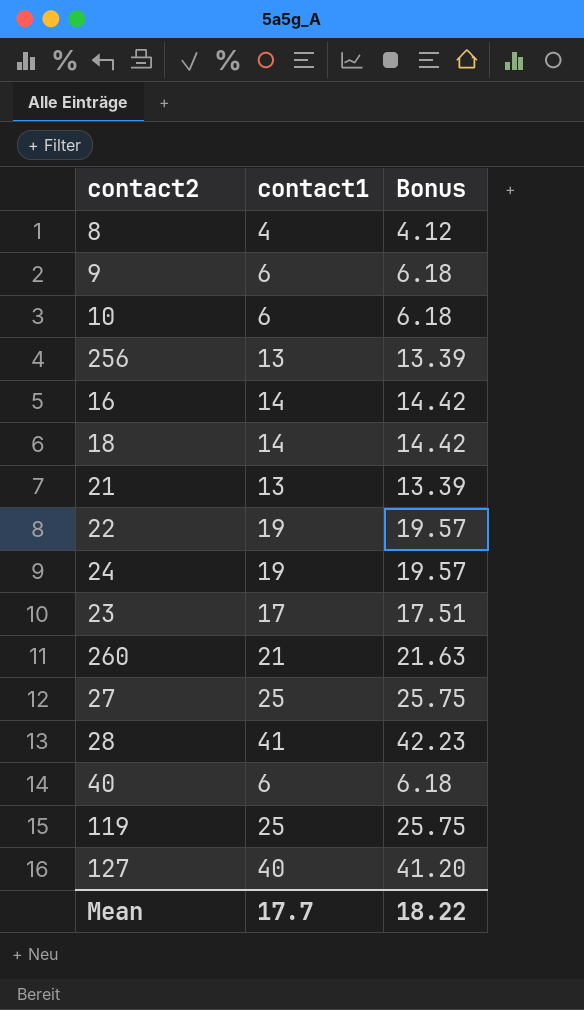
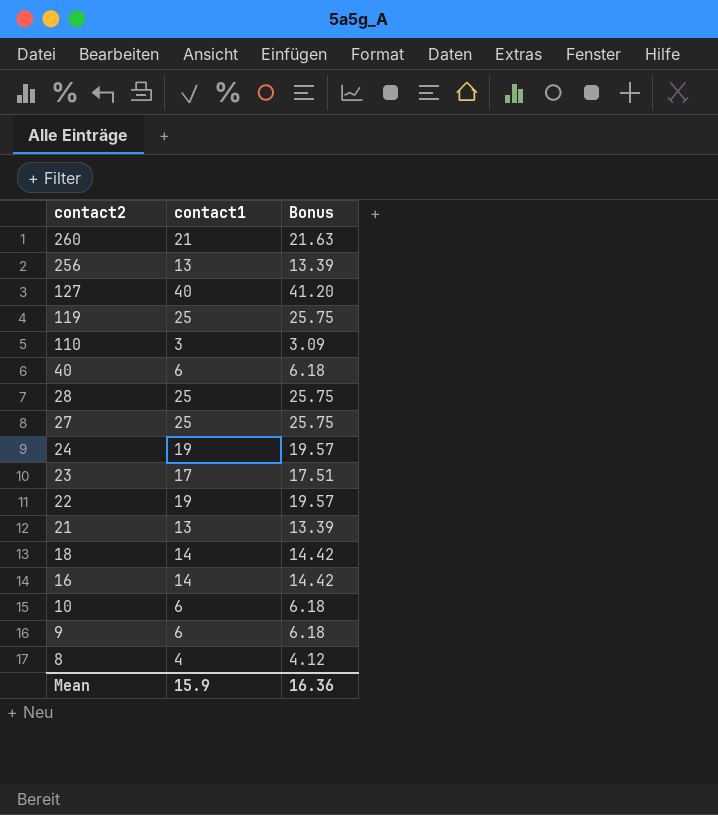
row order: none -> contact2 descending
row 110: none -> 3 | 3.09
28 | contact1: 41 -> 25
28 | Bonus: 42.23 -> 25.75
Mean | contact1: 17.7 -> 15.9
Mean | Bonus: 18.22 -> 16.36

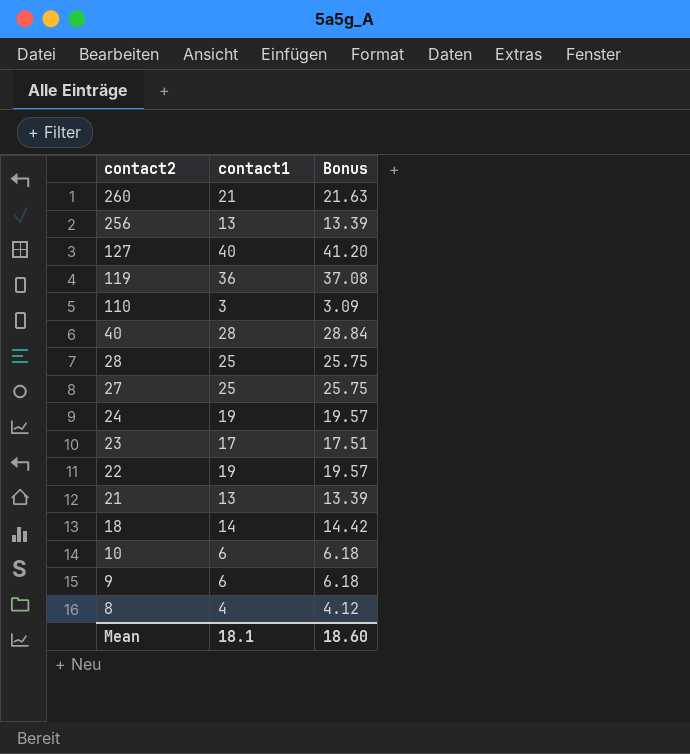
row 16: 14 | 14.42 -> none
119 | contact1: 25 -> 36
119 | Bonus: 25.75 -> 37.08
40 | contact1: 6 -> 28
40 | Bonus: 6.18 -> 28.84
Mean | contact1: 15.9 -> 18.1
Mean | Bonus: 16.36 -> 18.60

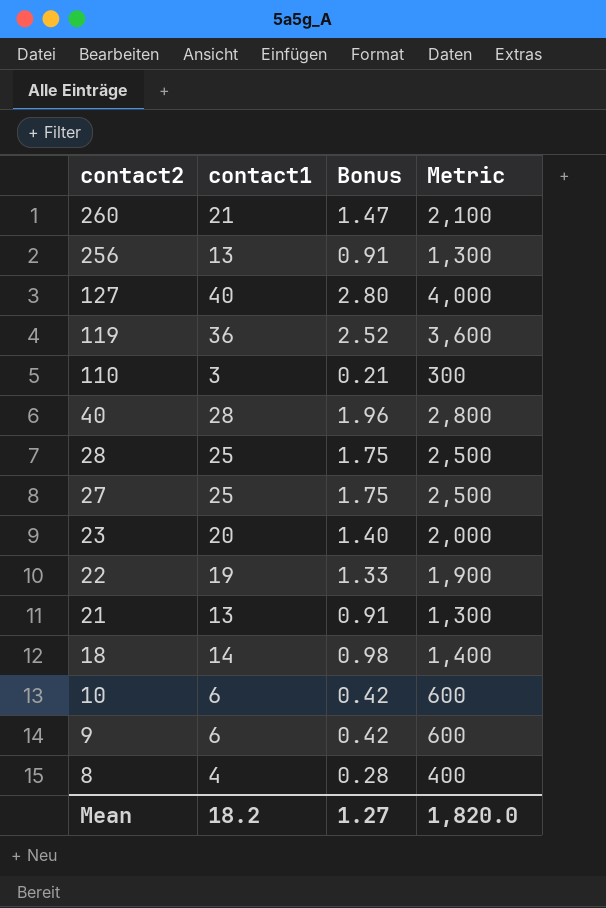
column Bonus | formula: [contact1] * 1.03 -> [contact1] * 0.07
column Metric | formula: none -> [contact1] * 100
row 24: 19 | 19.57 -> none
23 | contact1: 17 -> 20
Mean | contact1: 18.1 -> 18.2
Mean | Bonus: 18.60 -> 1.27

